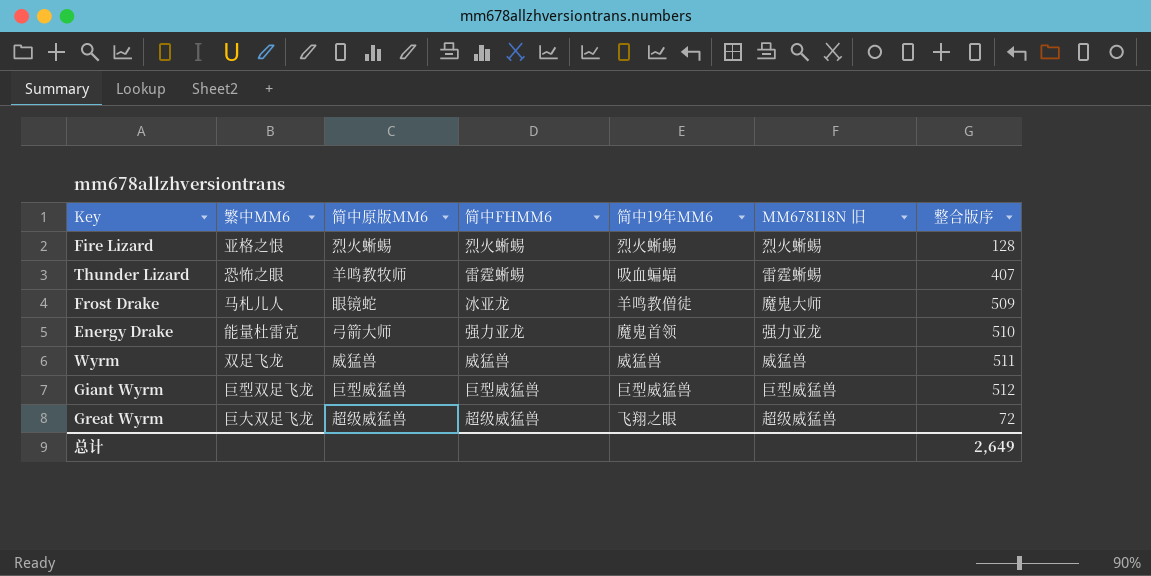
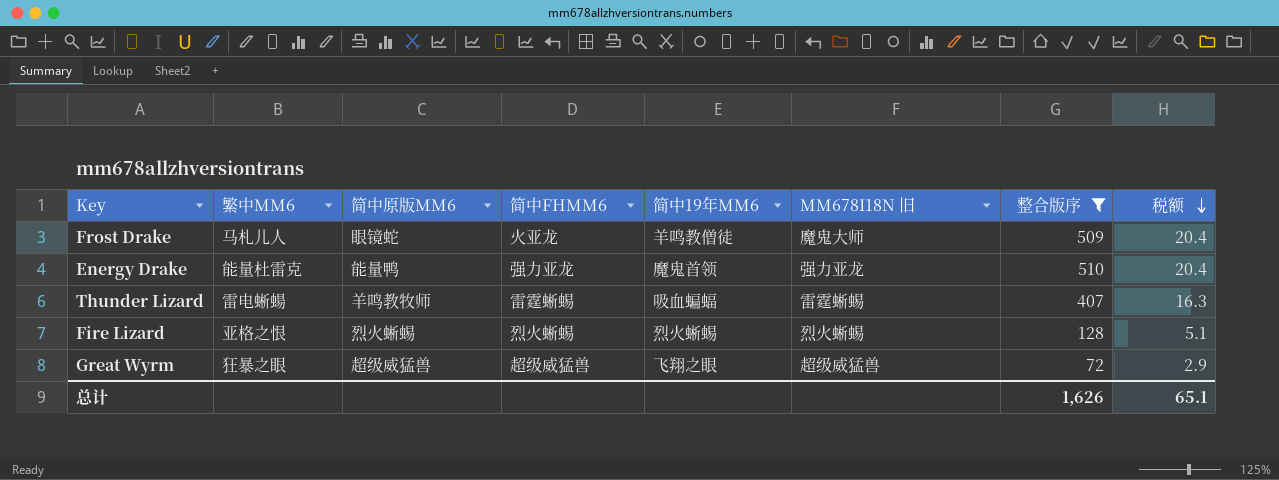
filter: none -> 整合版序 <= 510
row order: none -> 税额 descending
column 税额 | formula: none -> [整合版序] * 0.04
Frost Drake | 简中FHMM6: 冰亚龙 -> 火亚龙
Energy Drake | 简中原版MM6: 弓箭大师 -> 能量鸭
Thunder Lizard | 繁中MM6: 恐怖之眼 -> 雷电蜥蝪
Great Wyrm | 繁中MM6: 巨大双足飞龙 -> 狂暴之眼
总计 | 整合版序: 2,649 -> 1,626

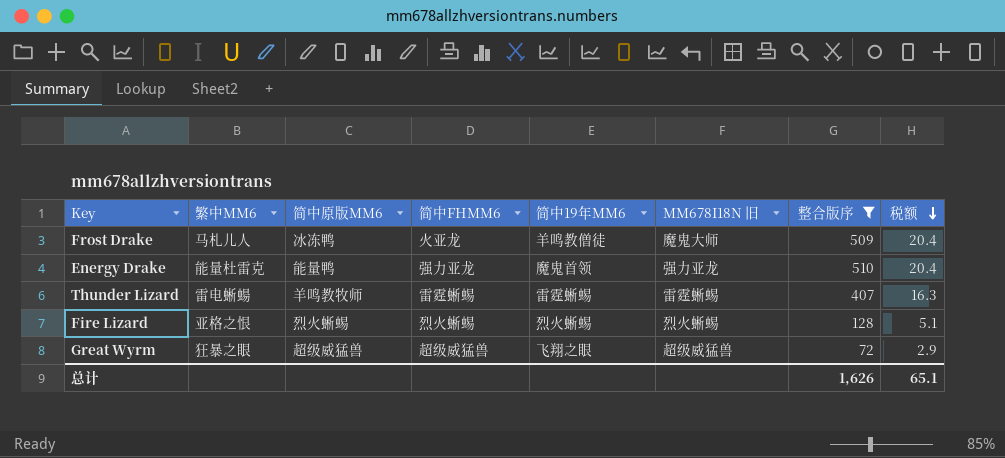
Frost Drake | 简中原版MM6: 眼镜蛇 -> 冰冻鸭
Thunder Lizard | 简中19年MM6: 吸血蝙蝠 -> 雷霆蜥蜴

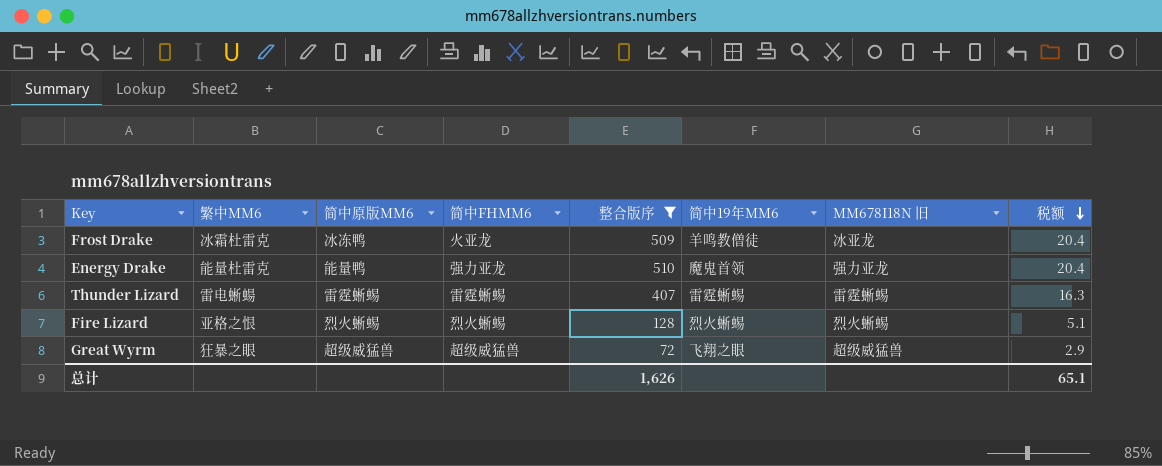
column 整合版序 | position: 7 -> 5
Frost Drake | 繁中MM6: 马札儿人 -> 冰霜杜雷克
Frost Drake | MM678I18N 旧: 魔鬼大师 -> 冰亚龙
Thunder Lizard | 简中原版MM6: 羊鸣教牧师 -> 雷霆蜥蜴

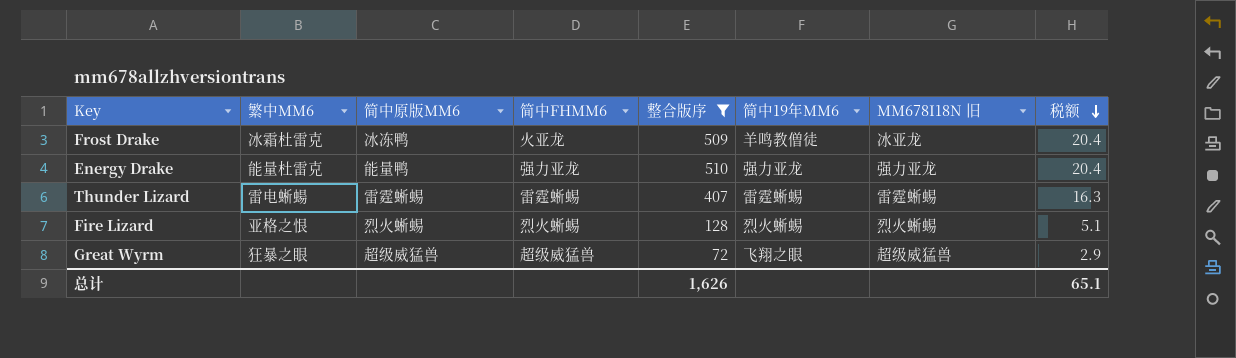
Energy Drake | 简中19年MM6: 魔鬼首领 -> 强力亚龙

